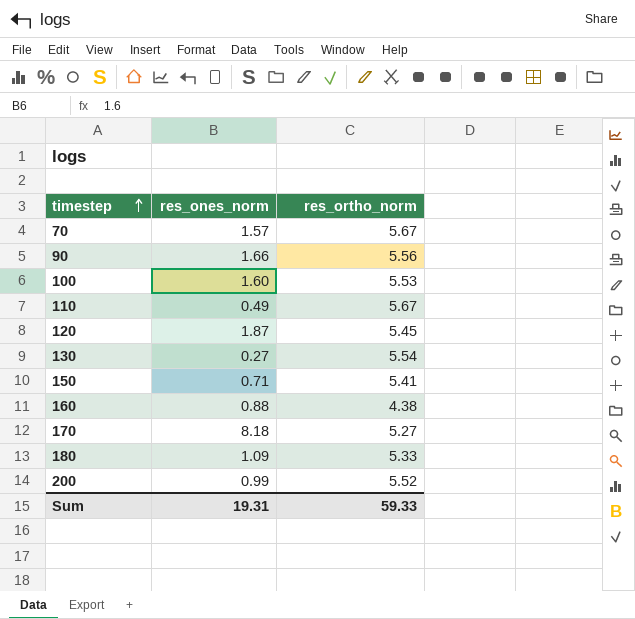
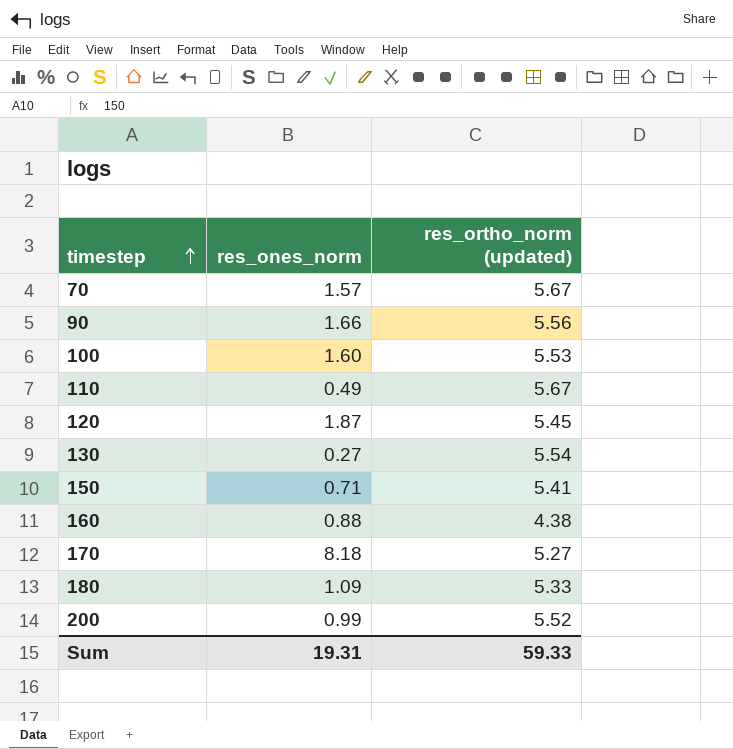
column name: res_ortho_norm -> res_ortho_norm (updated)

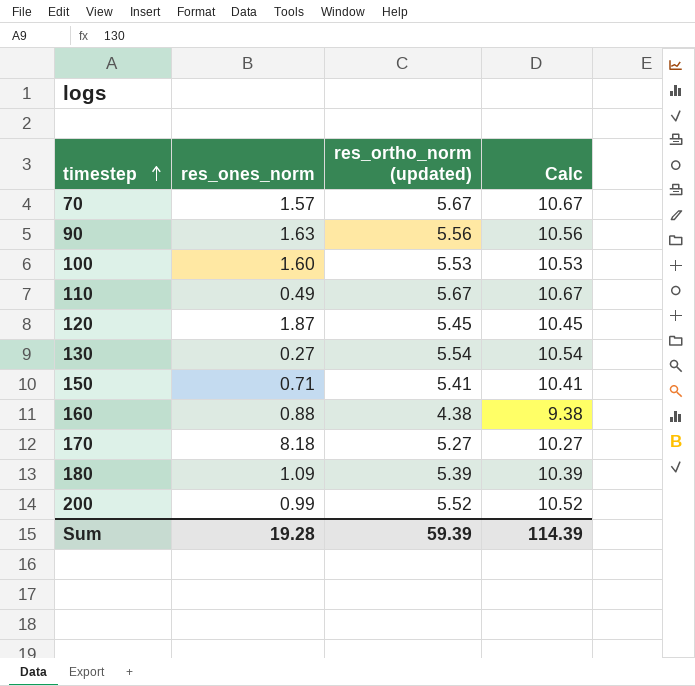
column Calc | formula: none -> [res_ortho_norm (updated)] + 5
90 | res_ones_norm: 1.66 -> 1.63
180 | res_ortho_norm (updated): 5.33 -> 5.39
Sum | res_ones_norm: 19.31 -> 19.28
Sum | res_ortho_norm (updated): 59.33 -> 59.39

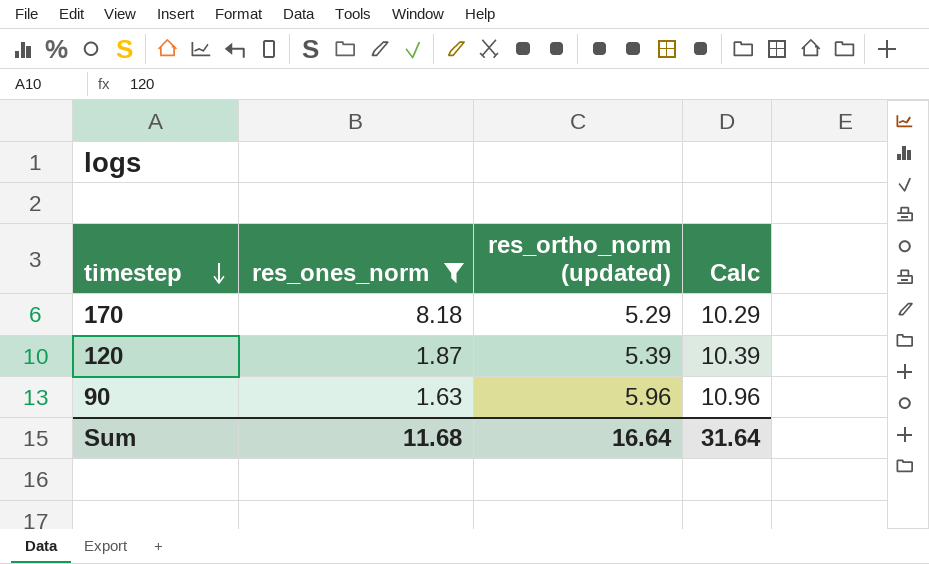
filter: none -> res_ones_norm >= 1.63
row order: timestep ascending -> timestep descending
170 | res_ortho_norm (updated): 5.27 -> 5.29
170 | Calc: 10.27 -> 10.29
120 | res_ortho_norm (updated): 5.45 -> 5.39
120 | Calc: 10.45 -> 10.39
90 | res_ortho_norm (updated): 5.56 -> 5.96
90 | Calc: 10.56 -> 10.96
Sum | res_ones_norm: 19.28 -> 11.68
Sum | res_ortho_norm (updated): 59.39 -> 16.64
Sum | Calc: 114.39 -> 31.64

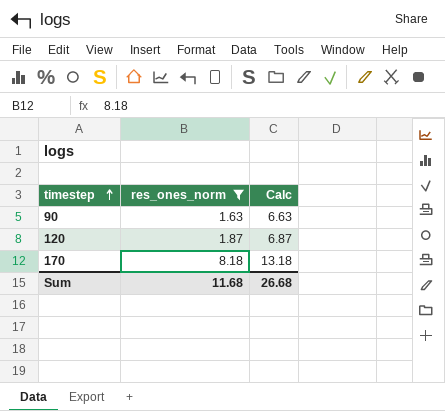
row order: timestep descending -> timestep ascending
column res_ortho_norm (updated) | position: 3 -> none
column Calc | formula: [res_ortho_norm (updated)] + 5 -> [res_ones_norm] + 5
Sum | Calc: 31.64 -> 26.68

